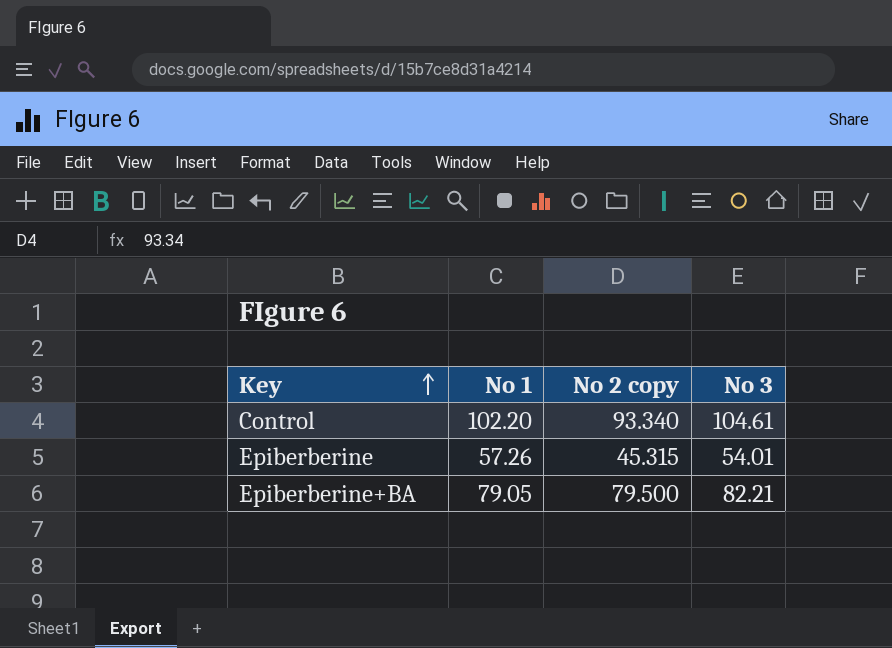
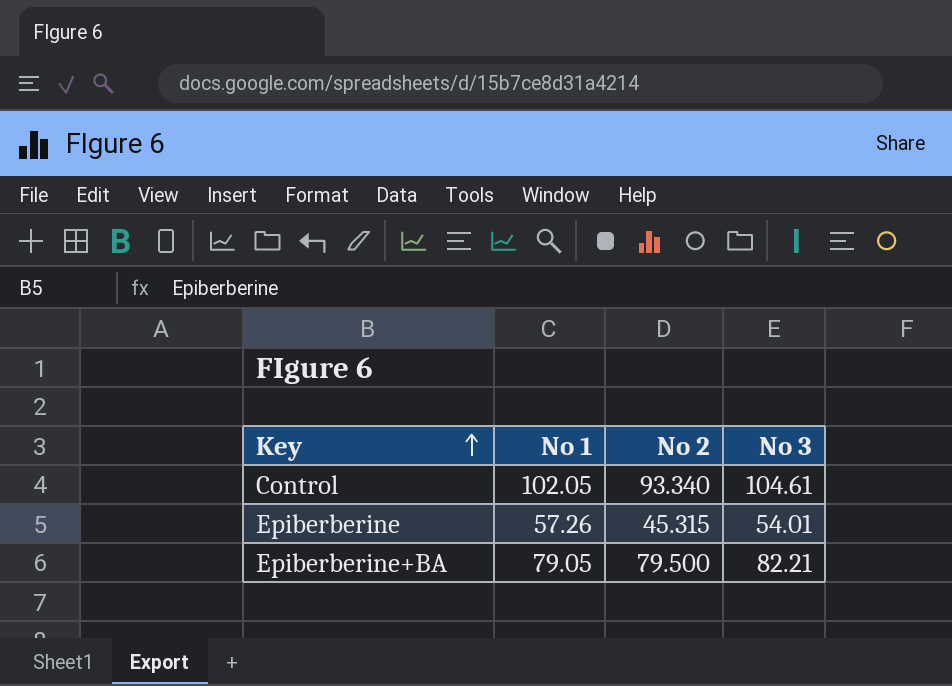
column name: No 2 copy -> No 2
Control | No 1: 102.20 -> 102.05

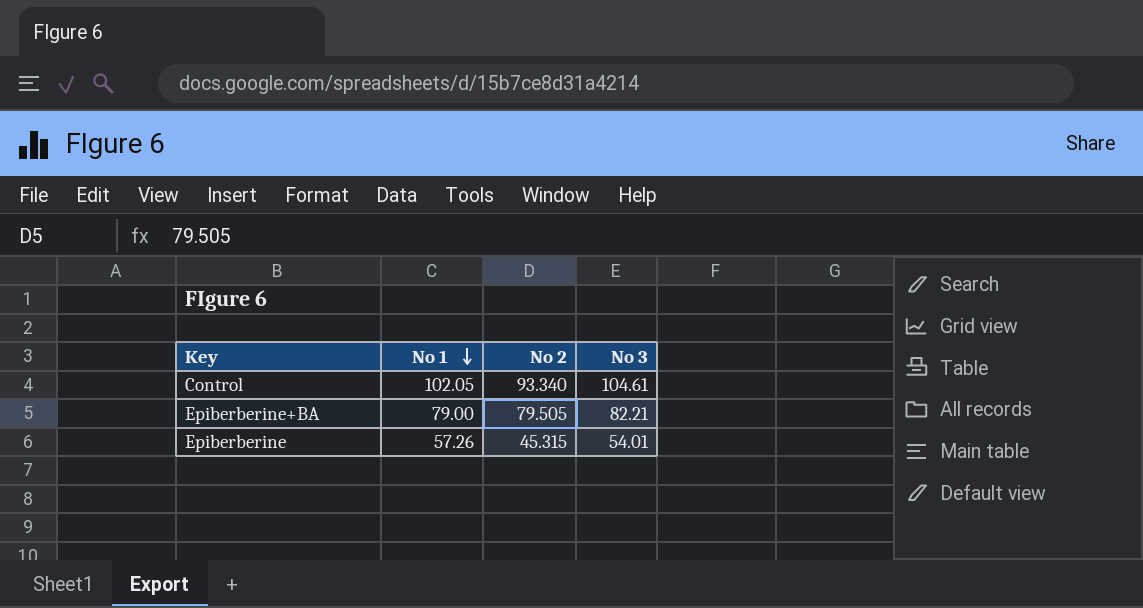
row order: Key ascending -> No 1 descending
Epiberberine+BA | No 1: 79.05 -> 79.00
Epiberberine+BA | No 2: 79.500 -> 79.505

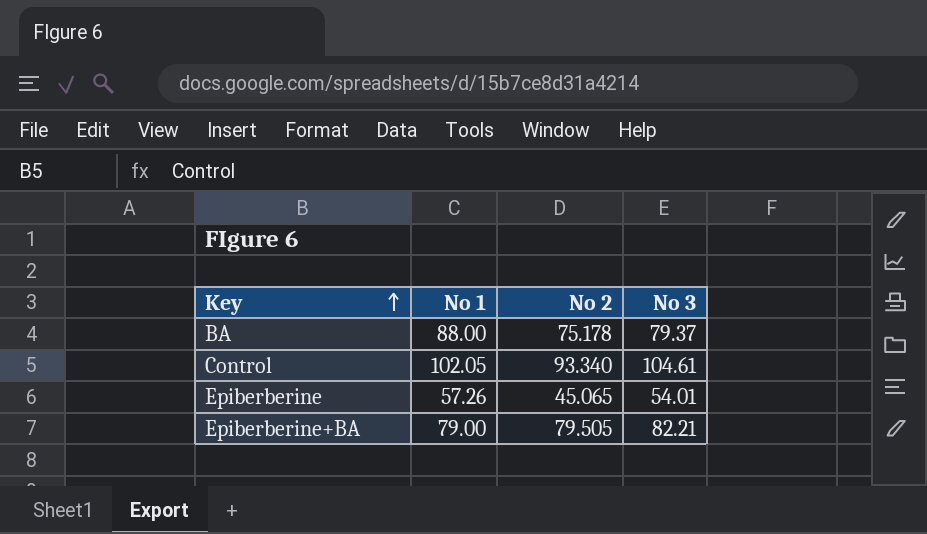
row order: No 1 descending -> Key ascending
row BA: none -> 88.00 | 75.178 | 79.37
Epiberberine | No 2: 45.315 -> 45.065

